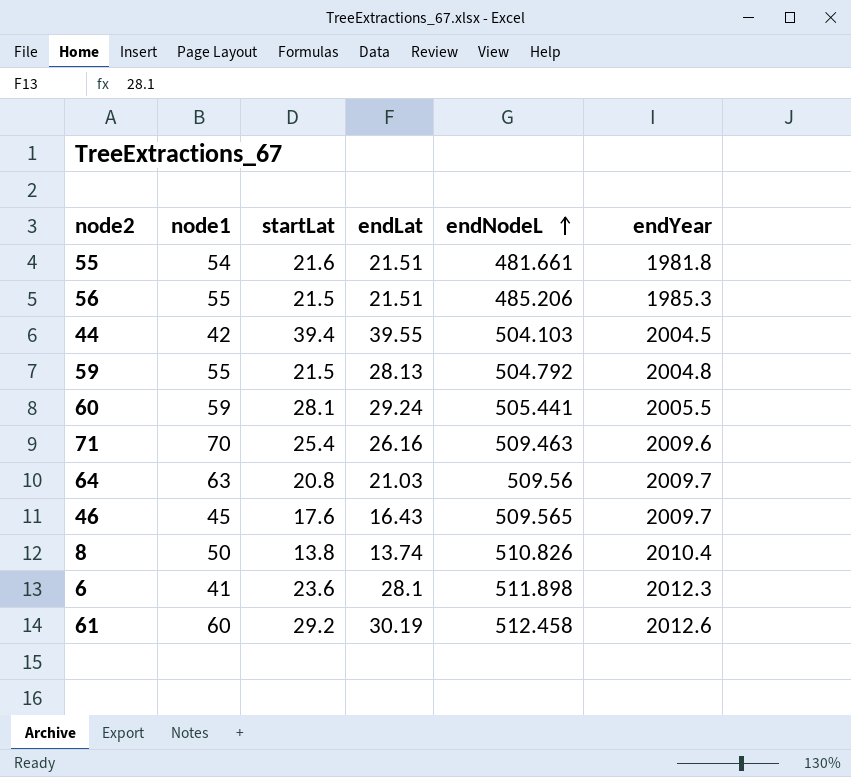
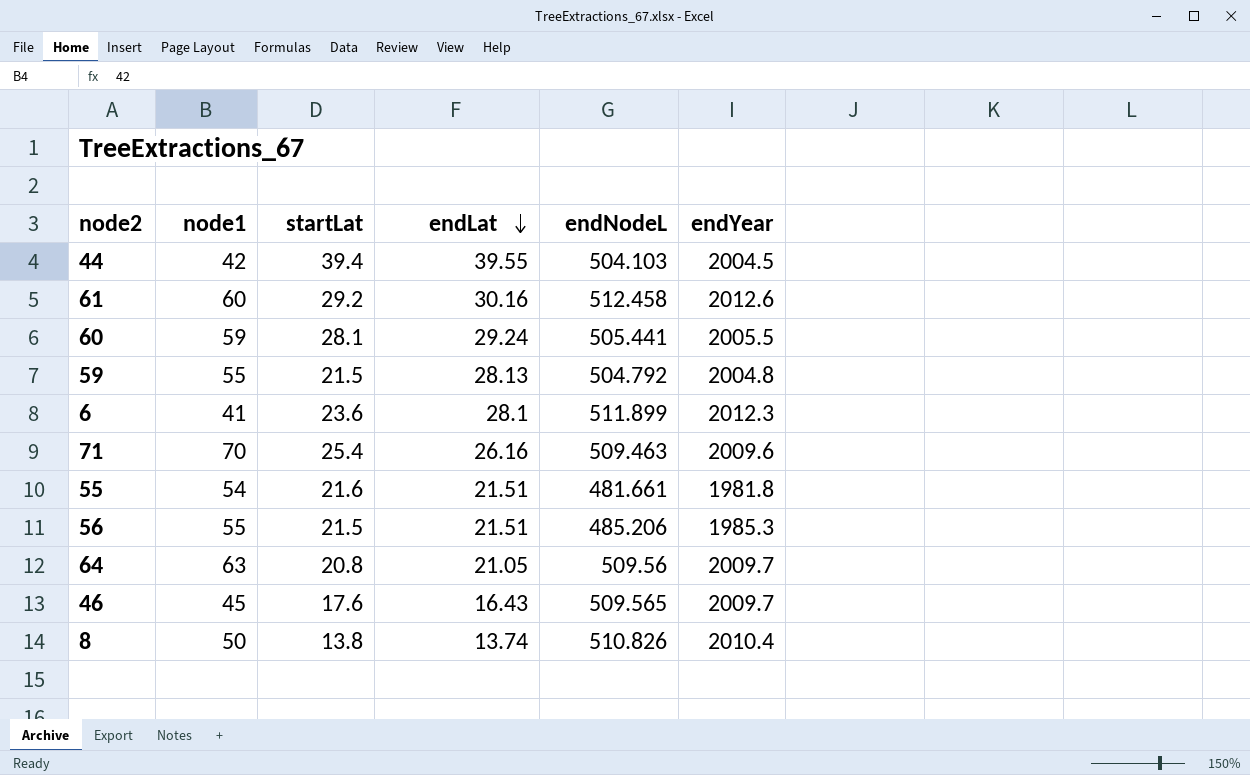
row order: endNodeL ascending -> endLat descending
61 | endLat: 30.19 -> 30.16
6 | endNodeL: 511.898 -> 511.899
64 | endLat: 21.03 -> 21.05

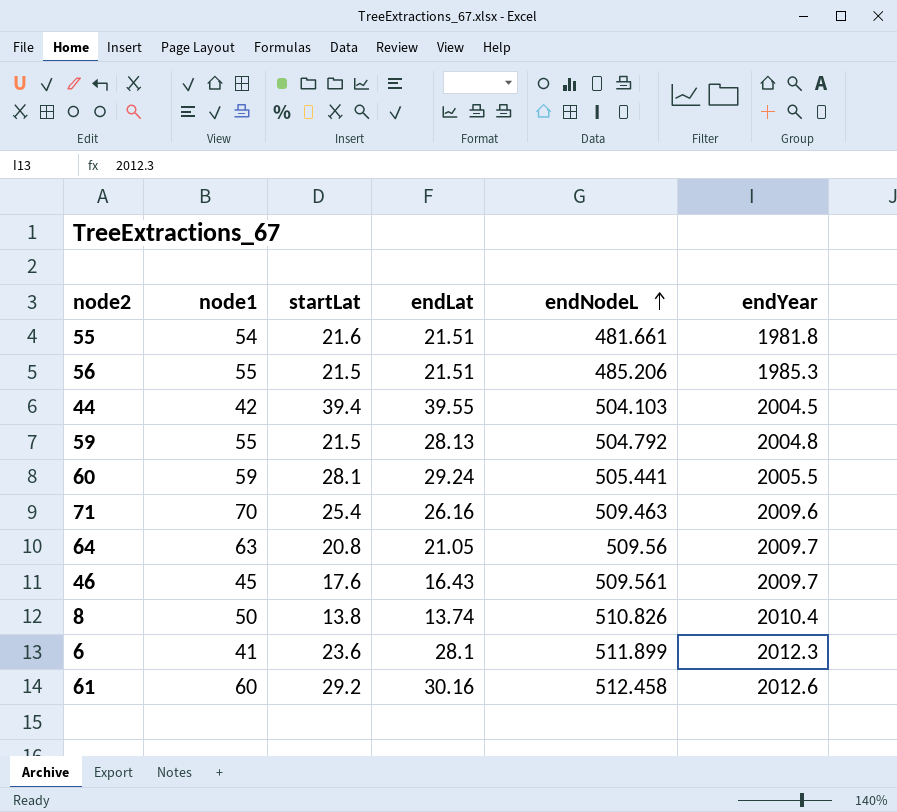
row order: endLat descending -> endNodeL ascending
46 | endNodeL: 509.565 -> 509.561

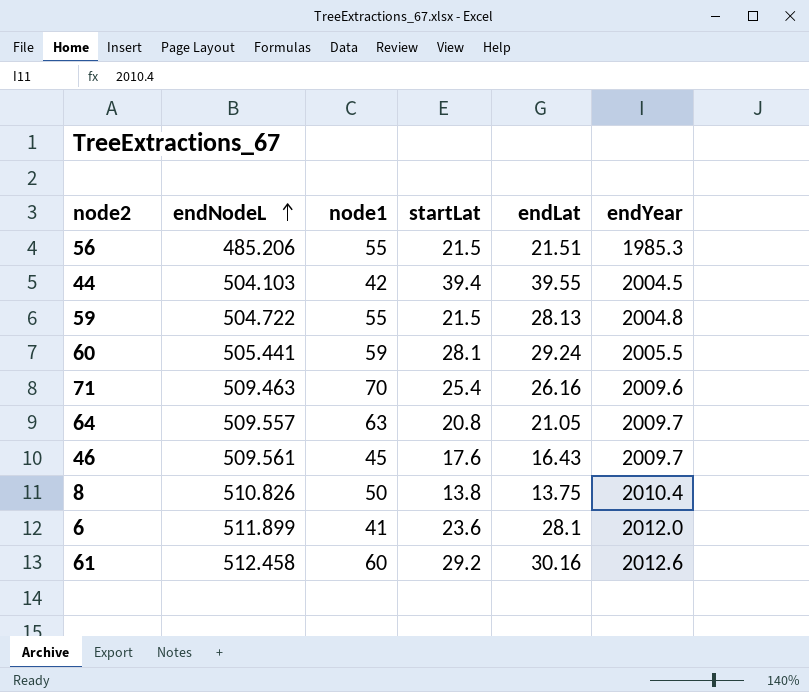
column endNodeL | position: 5 -> 2
row 55: 54 | 21.6 | 21.51 | 481.661 | 1981.8 -> none
59 | endNodeL: 504.792 -> 504.722
64 | endNodeL: 509.56 -> 509.557
8 | endLat: 13.74 -> 13.75
6 | endYear: 2012.3 -> 2012.0

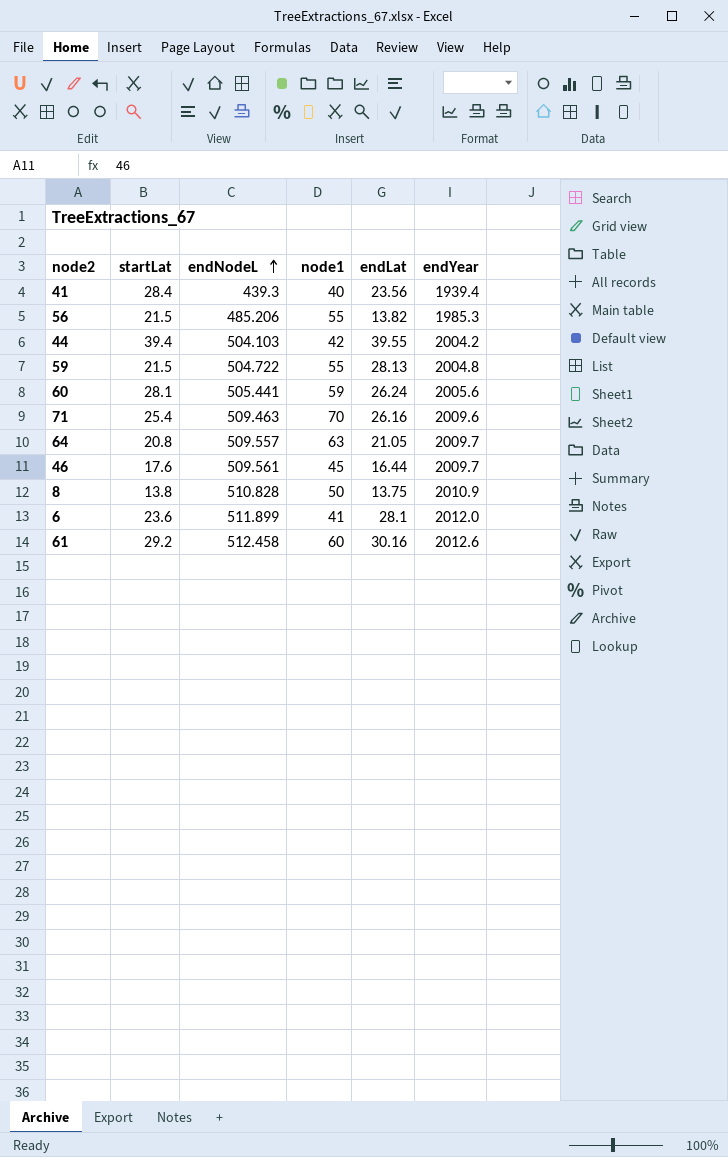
column startLat | position: 4 -> 2
row 41: none -> 28.4 | 439.3 | 40 | 23.56 | 1939.4
56 | endLat: 21.51 -> 13.82
44 | endYear: 2004.5 -> 2004.2
60 | endLat: 29.24 -> 26.24
60 | endYear: 2005.5 -> 2005.6
46 | endLat: 16.43 -> 16.44
8 | endNodeL: 510.826 -> 510.828
8 | endYear: 2010.4 -> 2010.9

